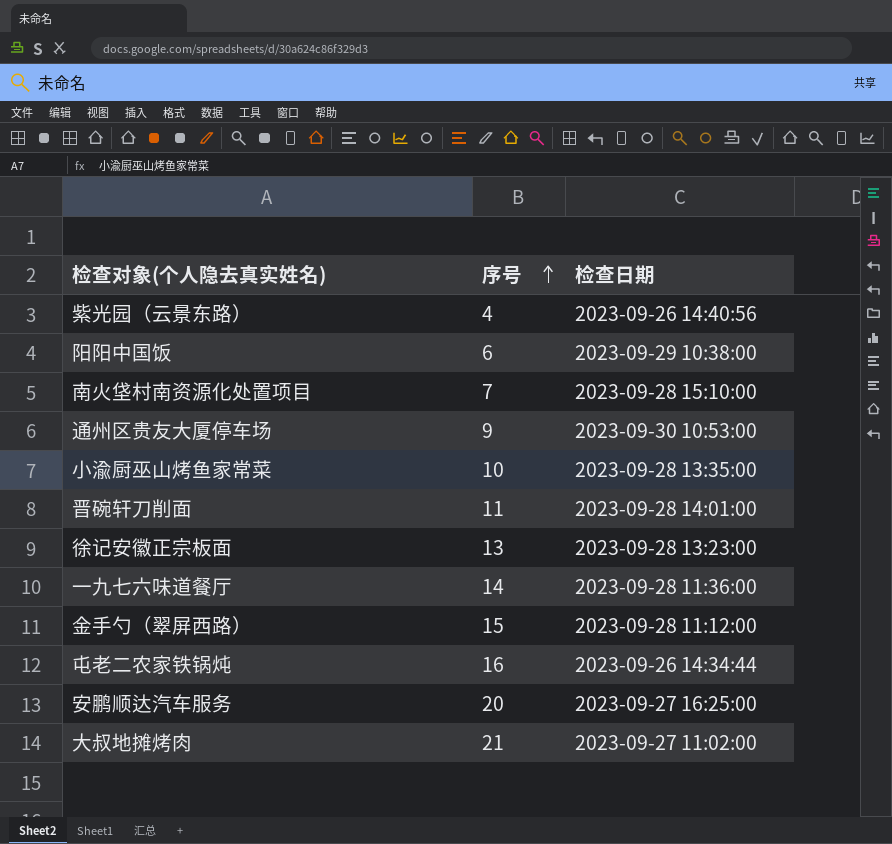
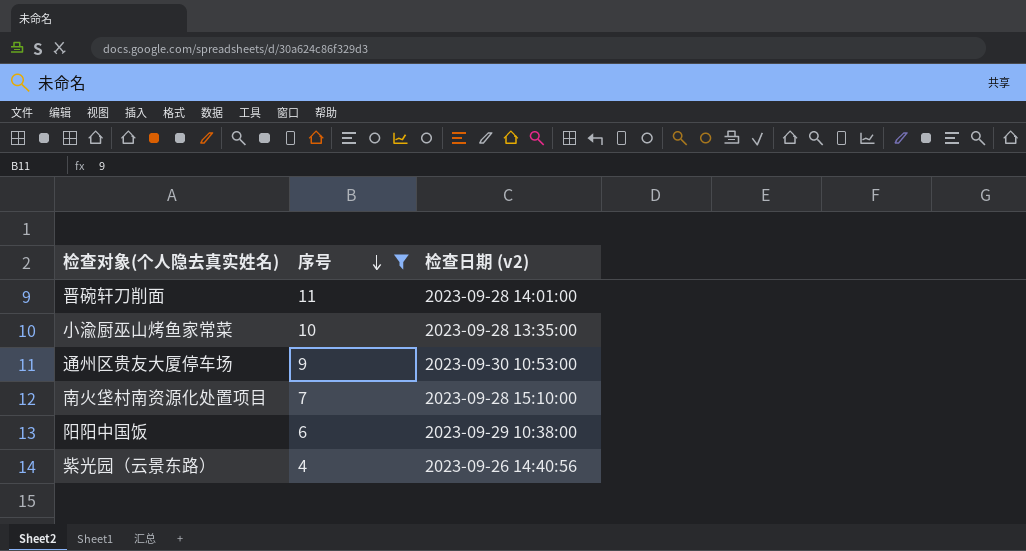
filter: none -> 序号 <= 11
row order: 序号 ascending -> 序号 descending
column name: 检查日期 -> 检查日期 (v2)

